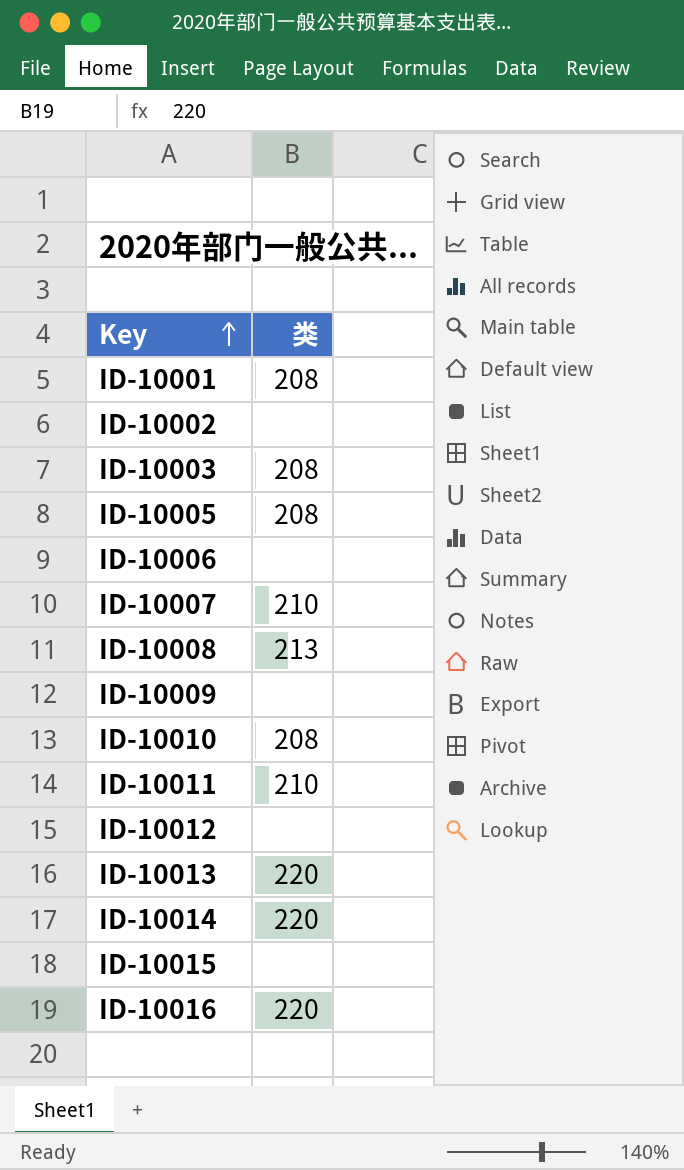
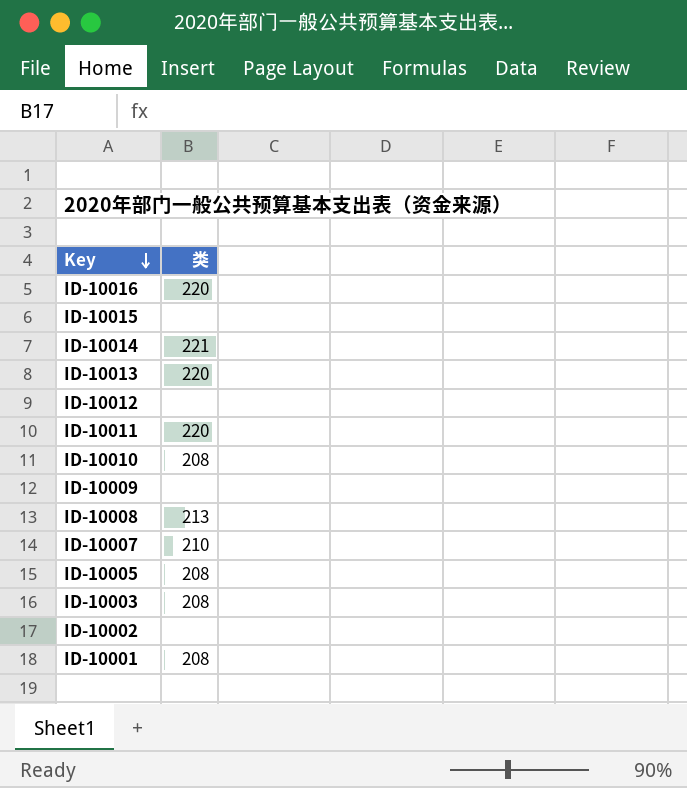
row order: Key ascending -> Key descending
row ID-10006: none -> none
ID-10014 | 类: 220 -> 221
ID-10011 | 类: 210 -> 220

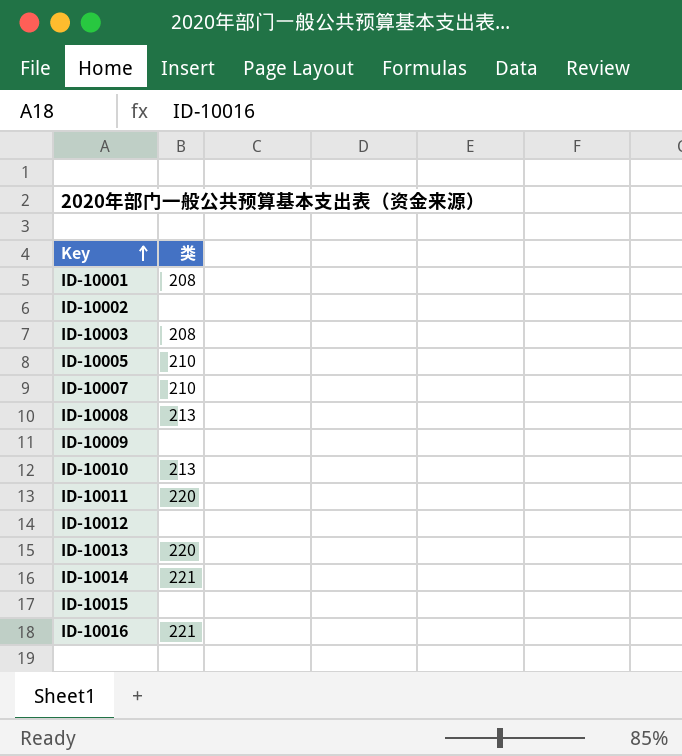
row order: Key descending -> Key ascending
ID-10005 | 类: 208 -> 210
ID-10010 | 类: 208 -> 213
ID-10016 | 类: 220 -> 221

